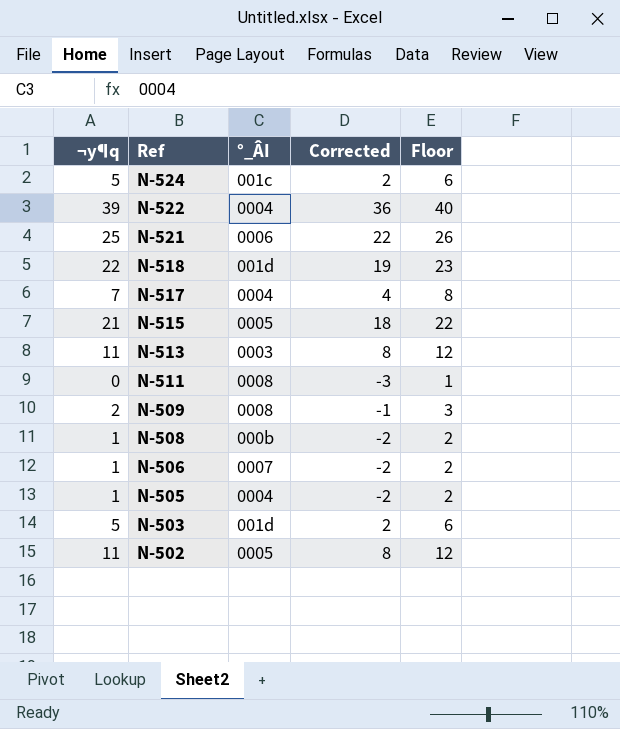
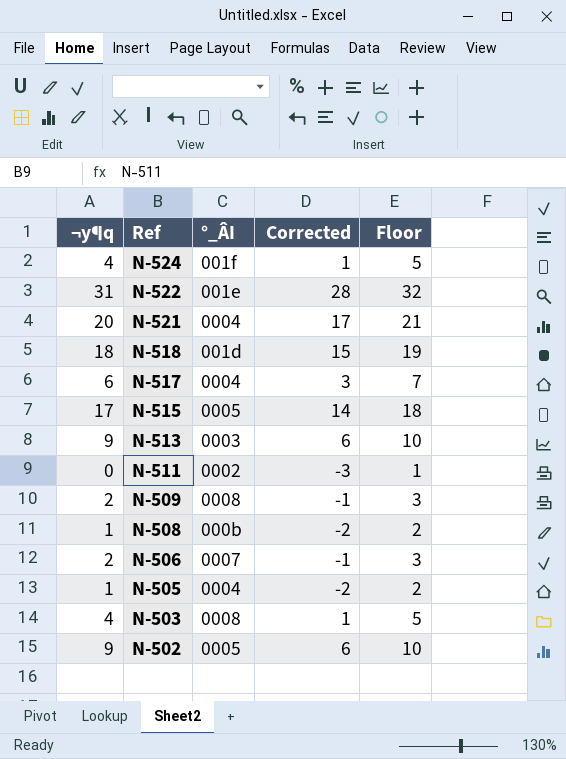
N-524 | ¬y¶q: 5 -> 4
N-524 | °_ÂI: 001c -> 001f
N-524 | Corrected: 2 -> 1
N-524 | Floor: 6 -> 5
N-522 | ¬y¶q: 39 -> 31
N-522 | °_ÂI: 0004 -> 001e
N-522 | Corrected: 36 -> 28
N-522 | Floor: 40 -> 32
N-521 | ¬y¶q: 25 -> 20
N-521 | °_ÂI: 0006 -> 0004
N-521 | Corrected: 22 -> 17
N-521 | Floor: 26 -> 21
N-518 | ¬y¶q: 22 -> 18
N-518 | Corrected: 19 -> 15
N-518 | Floor: 23 -> 19
N-517 | ¬y¶q: 7 -> 6
N-517 | Corrected: 4 -> 3
N-517 | Floor: 8 -> 7
N-515 | ¬y¶q: 21 -> 17
N-515 | Corrected: 18 -> 14
N-515 | Floor: 22 -> 18
N-513 | ¬y¶q: 11 -> 9
N-513 | Corrected: 8 -> 6
N-513 | Floor: 12 -> 10
N-511 | °_ÂI: 0008 -> 0002
N-506 | ¬y¶q: 1 -> 2
N-506 | Corrected: -2 -> -1
N-506 | Floor: 2 -> 3
N-503 | ¬y¶q: 5 -> 4
N-503 | °_ÂI: 001d -> 0008
N-503 | Corrected: 2 -> 1
N-503 | Floor: 6 -> 5
N-502 | ¬y¶q: 11 -> 9
N-502 | Corrected: 8 -> 6
N-502 | Floor: 12 -> 10

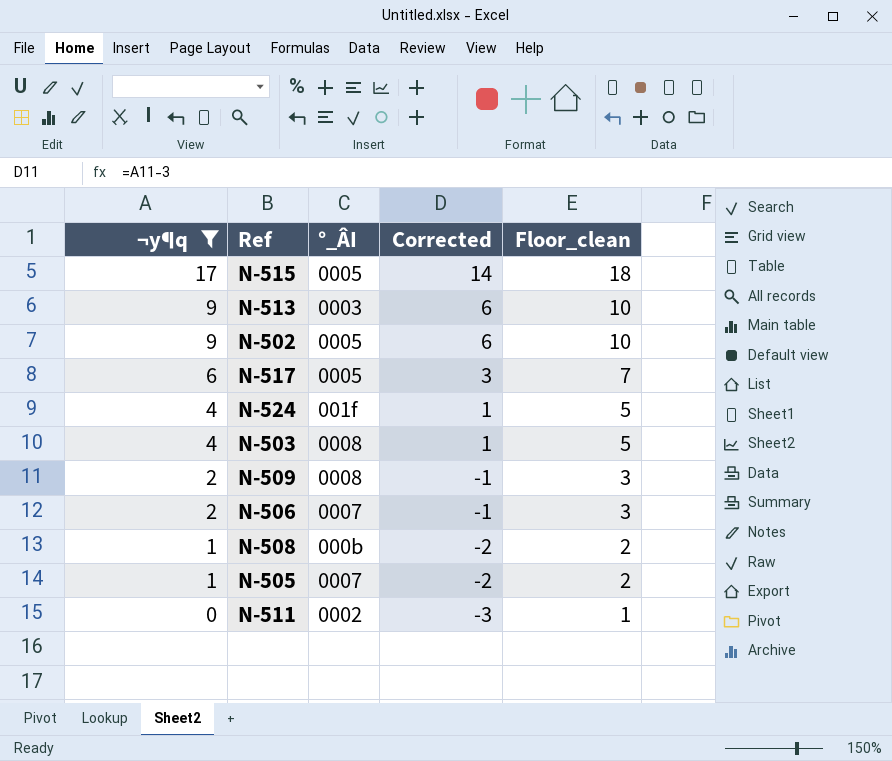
filter: none -> ¬y¶q <= 17
row order: Ref descending -> ¬y¶q descending
column name: Floor -> Floor_clean
N-517 | °_ÂI: 0004 -> 0005
N-505 | °_ÂI: 0004 -> 0007

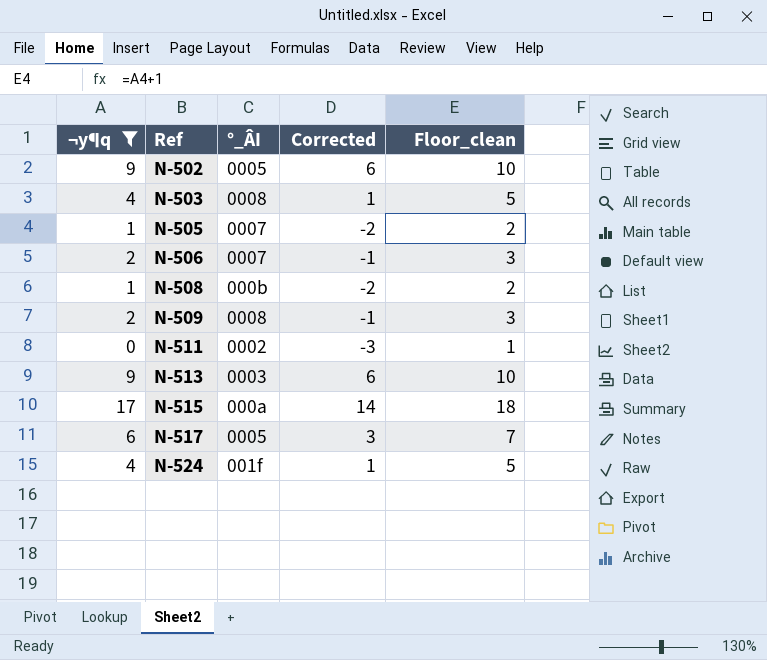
row order: ¬y¶q descending -> Ref ascending
N-515 | °_ÂI: 0005 -> 000a

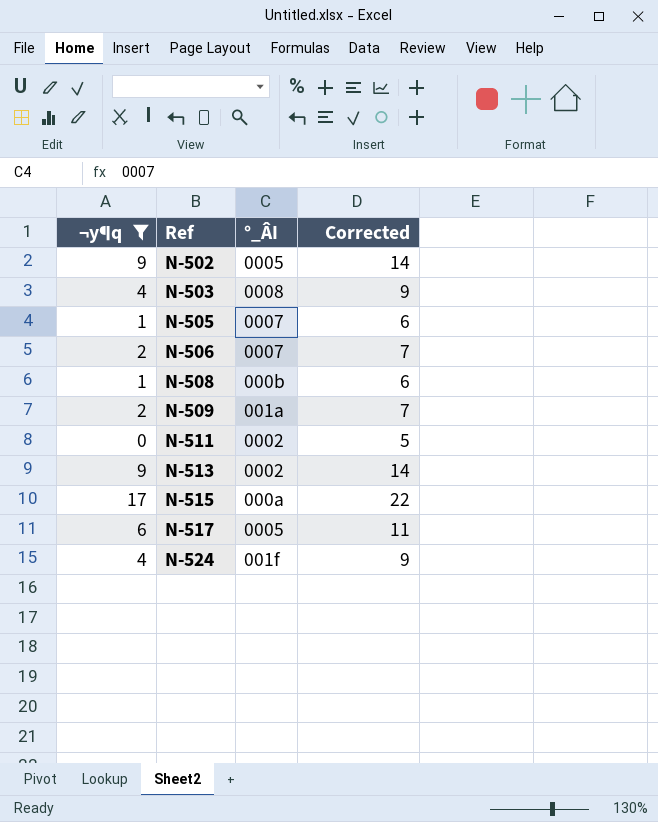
column Floor_clean | formula: [¬y¶q] + 1 -> none
column Corrected | formula: [¬y¶q] - 3 -> [¬y¶q] + 5
N-509 | °_ÂI: 0008 -> 001a
N-513 | °_ÂI: 0003 -> 0002

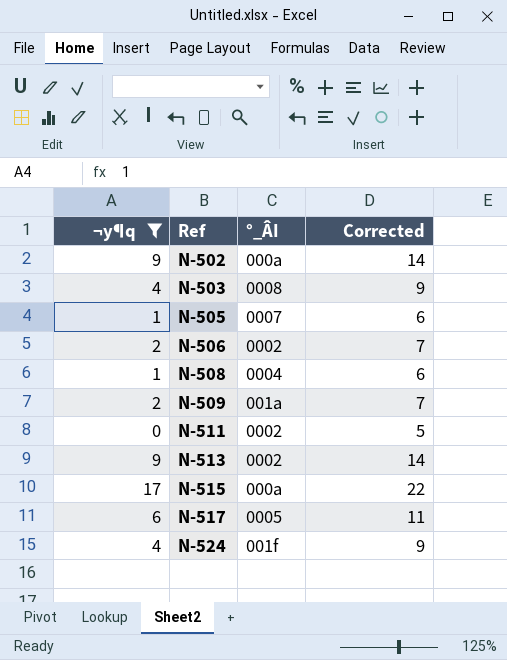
N-502 | °_ÂI: 0005 -> 000a
N-506 | °_ÂI: 0007 -> 0002
N-508 | °_ÂI: 000b -> 0004

